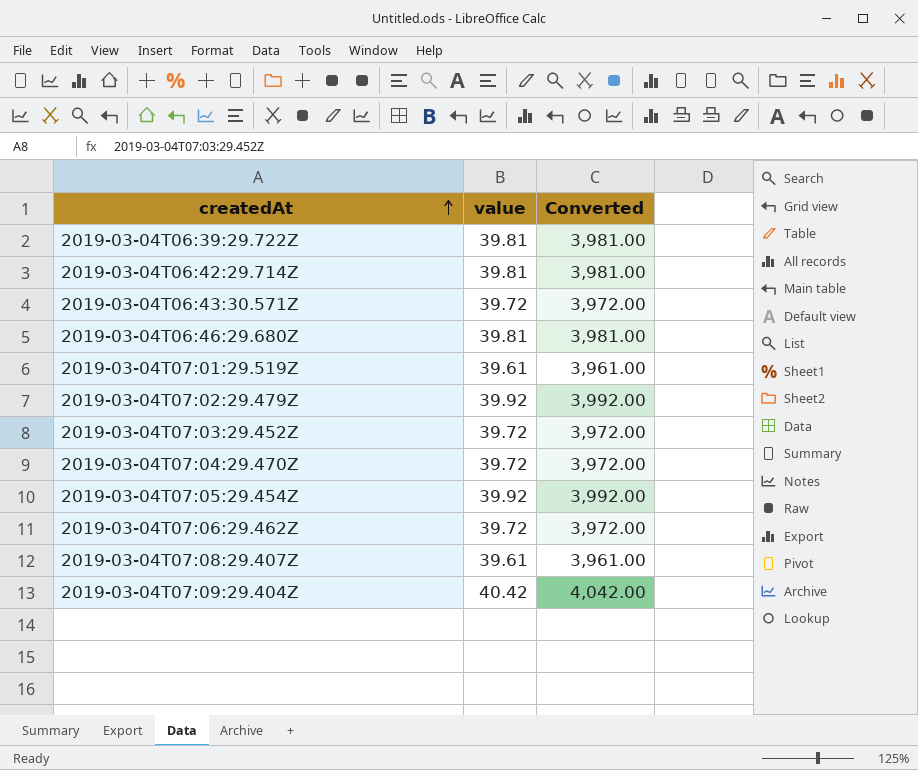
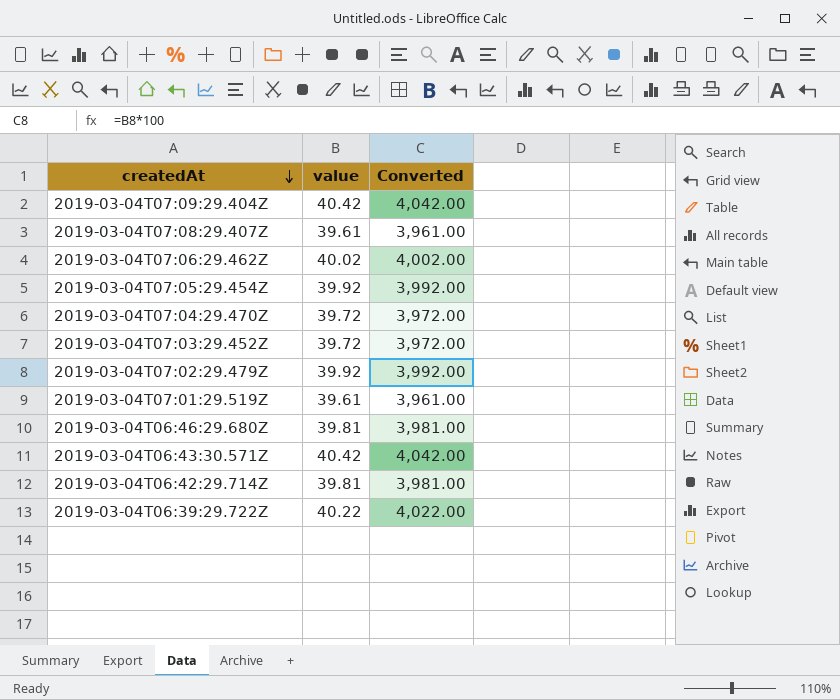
row order: createdAt ascending -> createdAt descending
2019-03-04T07:06:29.462Z | value: 39.72 -> 40.02
2019-03-04T07:06:29.462Z | Converted: 3,972.00 -> 4,002.00
2019-03-04T06:43:30.571Z | value: 39.72 -> 40.42
2019-03-04T06:43:30.571Z | Converted: 3,972.00 -> 4,042.00
2019-03-04T06:39:29.722Z | value: 39.81 -> 40.22
2019-03-04T06:39:29.722Z | Converted: 3,981.00 -> 4,022.00

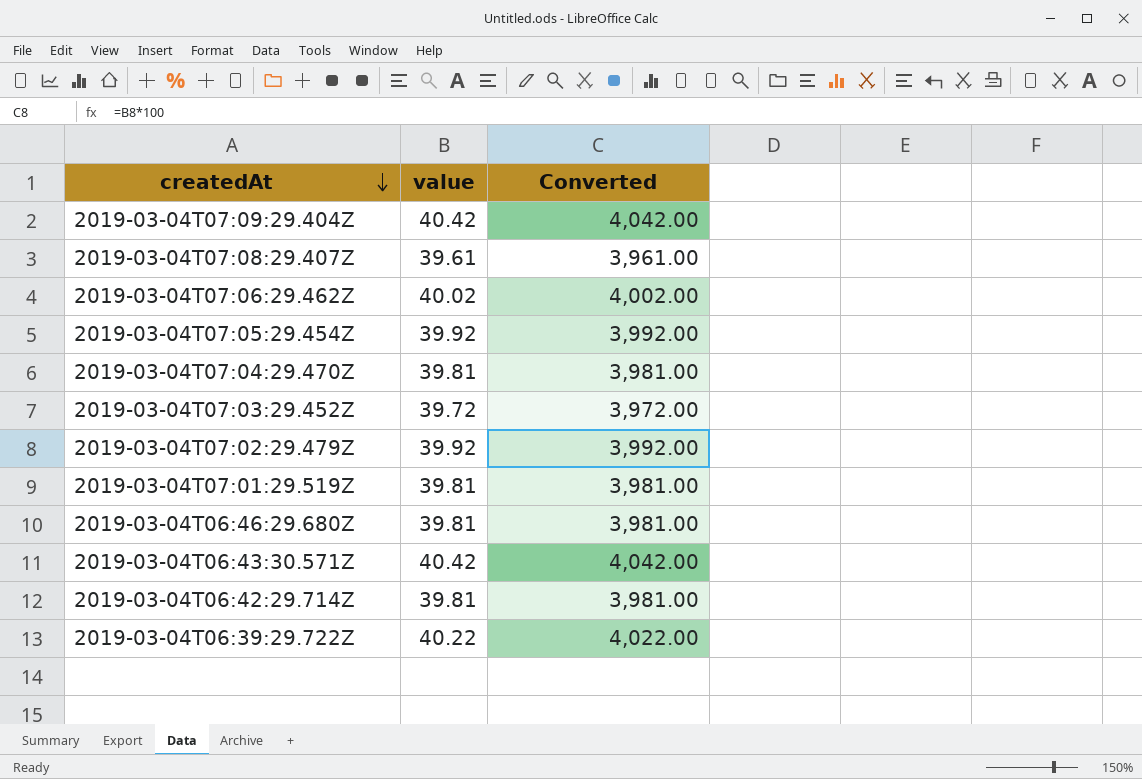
2019-03-04T07:04:29.470Z | value: 39.72 -> 39.81
2019-03-04T07:04:29.470Z | Converted: 3,972.00 -> 3,981.00
2019-03-04T07:01:29.519Z | value: 39.61 -> 39.81
2019-03-04T07:01:29.519Z | Converted: 3,961.00 -> 3,981.00

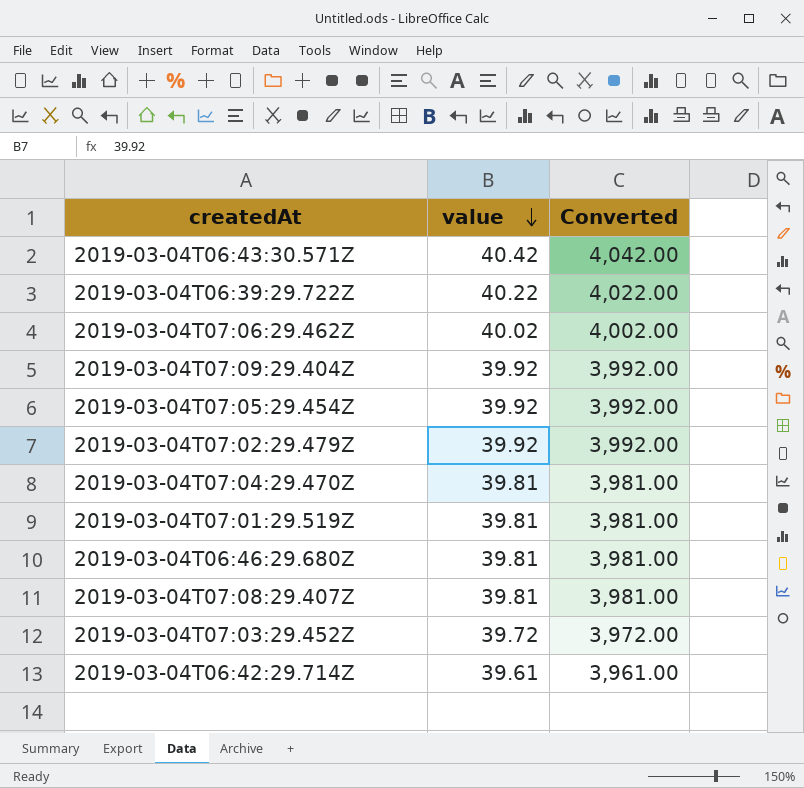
row order: createdAt descending -> value descending
2019-03-04T07:09:29.404Z | value: 40.42 -> 39.92
2019-03-04T07:09:29.404Z | Converted: 4,042.00 -> 3,992.00
2019-03-04T07:08:29.407Z | value: 39.61 -> 39.81
2019-03-04T07:08:29.407Z | Converted: 3,961.00 -> 3,981.00
2019-03-04T06:42:29.714Z | value: 39.81 -> 39.61
2019-03-04T06:42:29.714Z | Converted: 3,981.00 -> 3,961.00

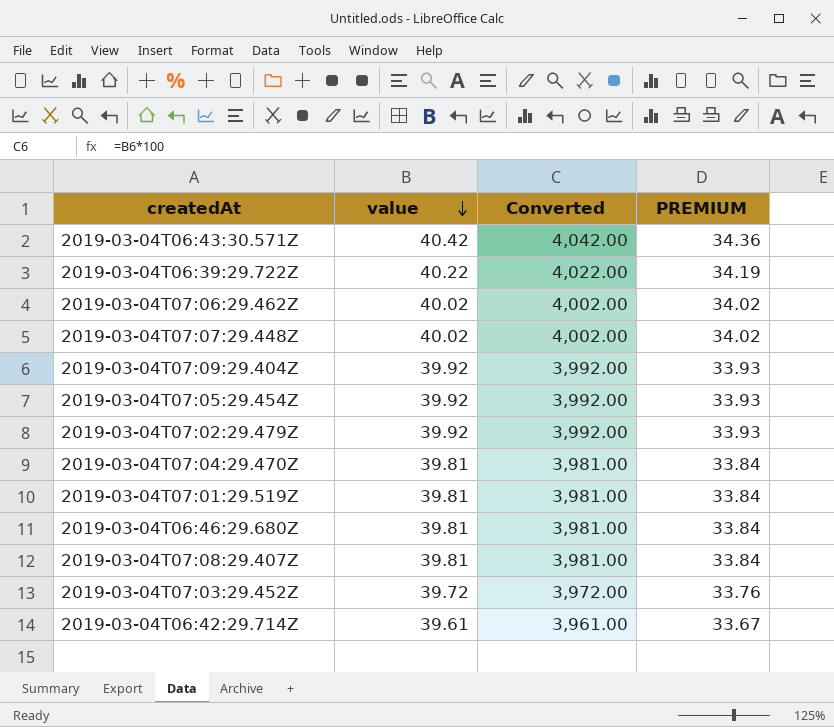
column PREMIUM | formula: none -> [value] * 0.85
row 2019-03-04T07:07:29.448Z: none -> 40.02 | 4,002.00 | 34.02

